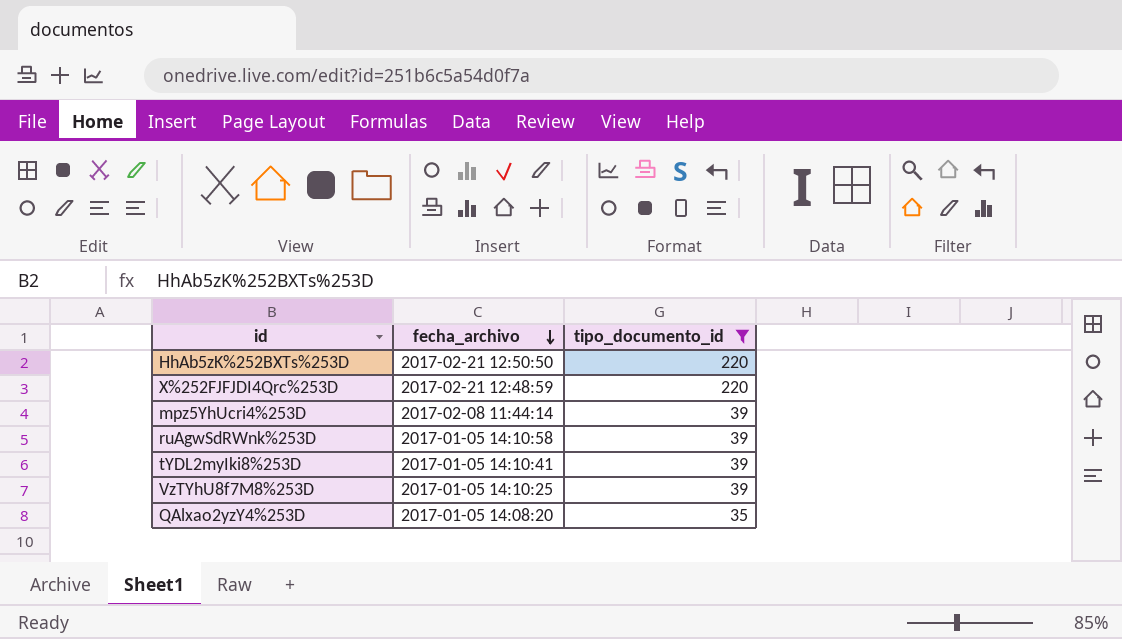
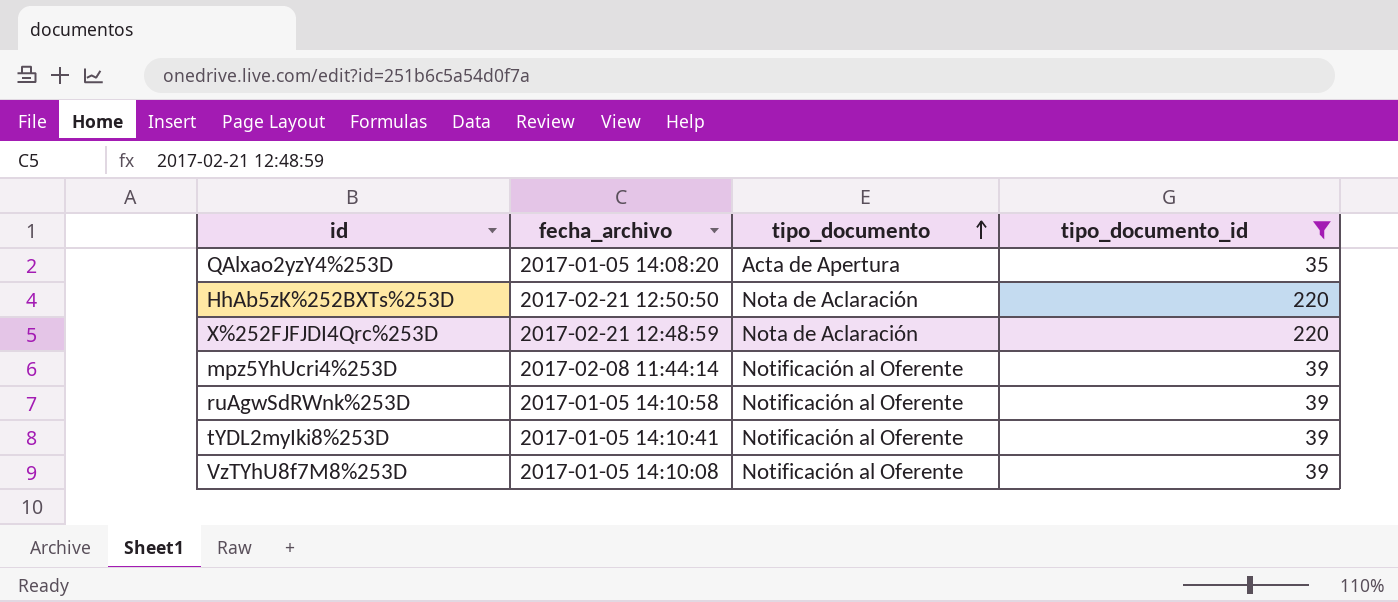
row order: fecha_archivo descending -> tipo_documento ascending
column tipo_documento | position: none -> 3
VzTYhU8f7M8%253D | fecha_archivo: 2017-01-05 14:10:25 -> 2017-01-05 14:10:08

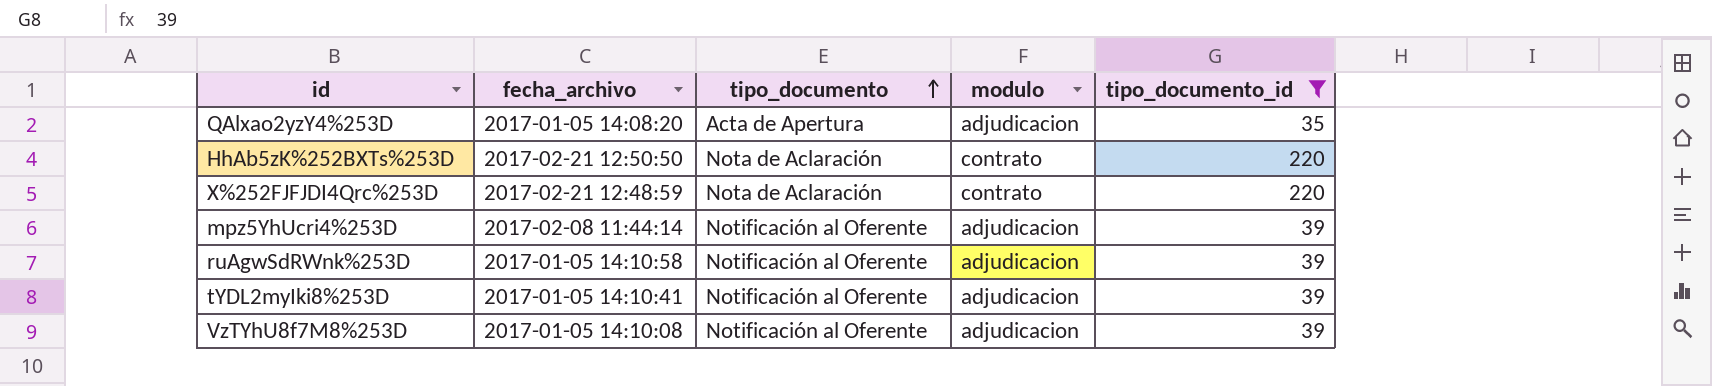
column modulo | position: none -> 4

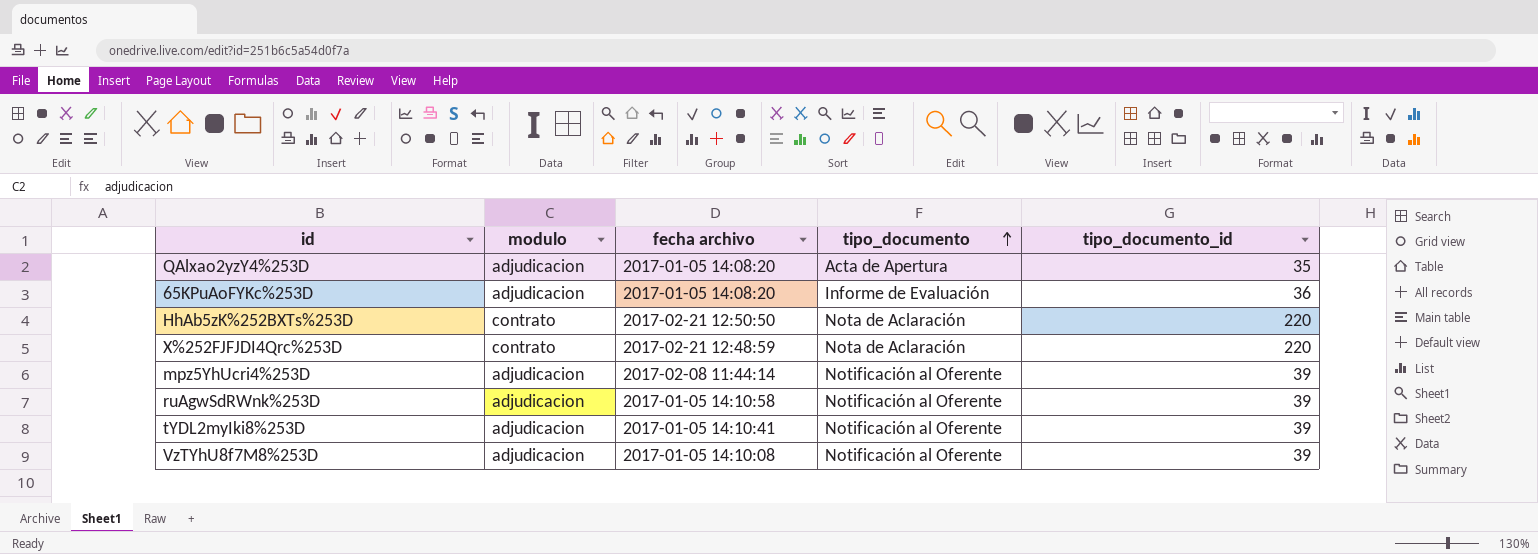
filter: tipo_documento_id != 36 -> none
column modulo | position: 4 -> 2
column name: fecha_archivo -> fecha archivo

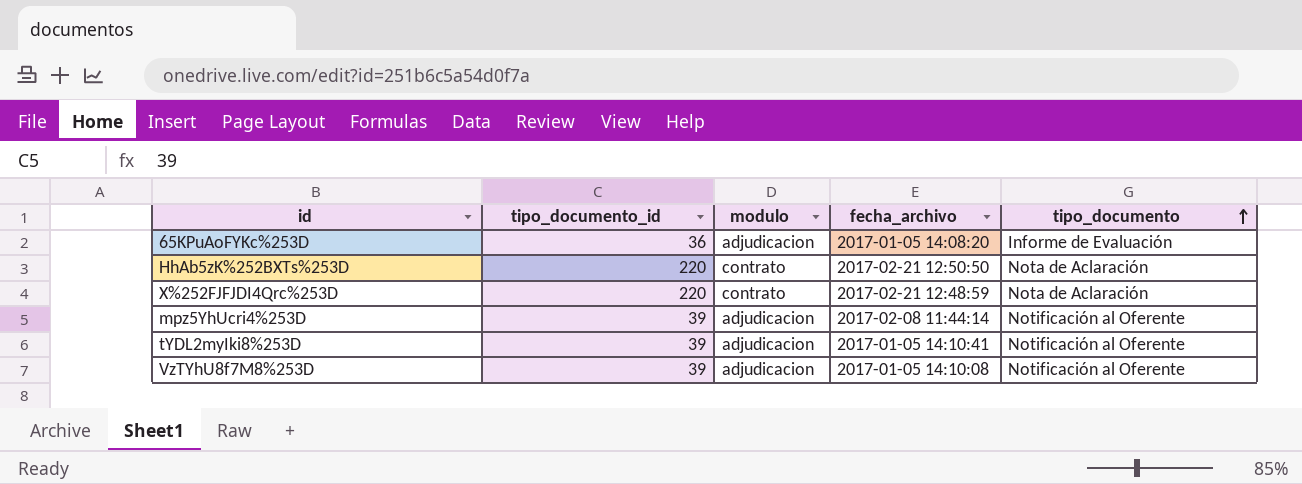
column tipo_documento_id | position: 5 -> 2
column name: fecha archivo -> fecha_archivo
row QAlxao2yzY4%253D: adjudicacion | 2017-01-05 14:08:20 | Acta de Apertura | 35 -> none
row ruAgwSdRWnk%253D: adjudicacion | 2017-01-05 14:10:58 | Notificación al Oferente | 39 -> none

